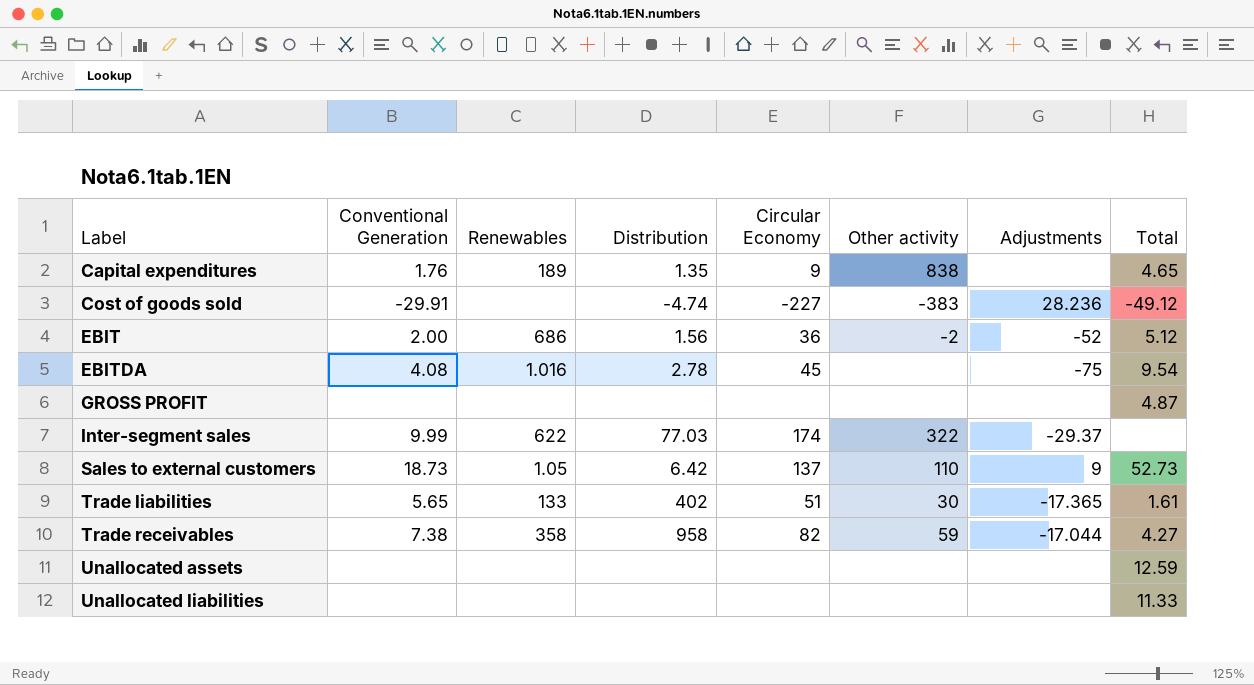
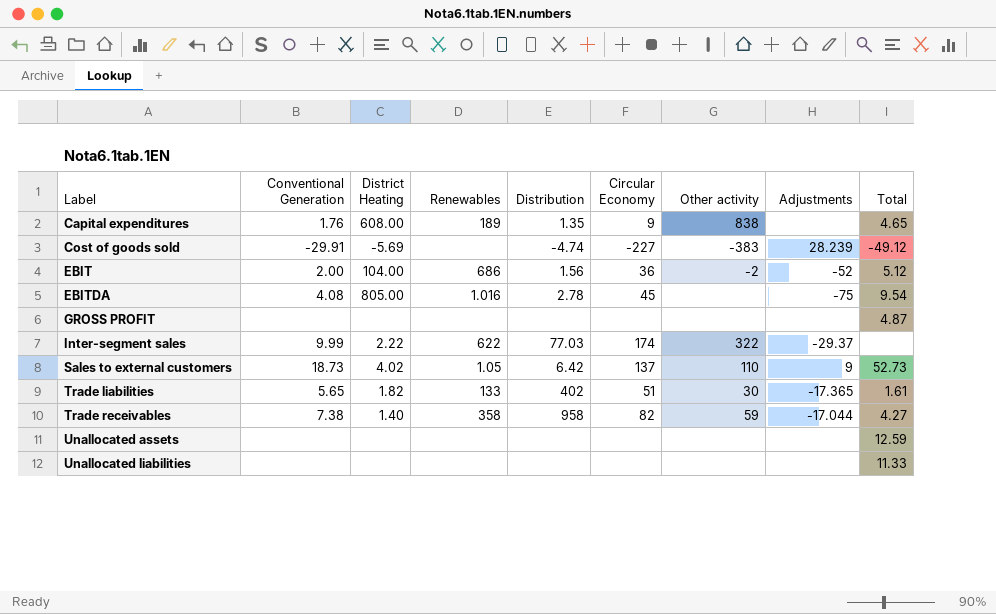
column District Heating | position: none -> 3
Cost of goods sold | Adjustments: 28.236 -> 28.239

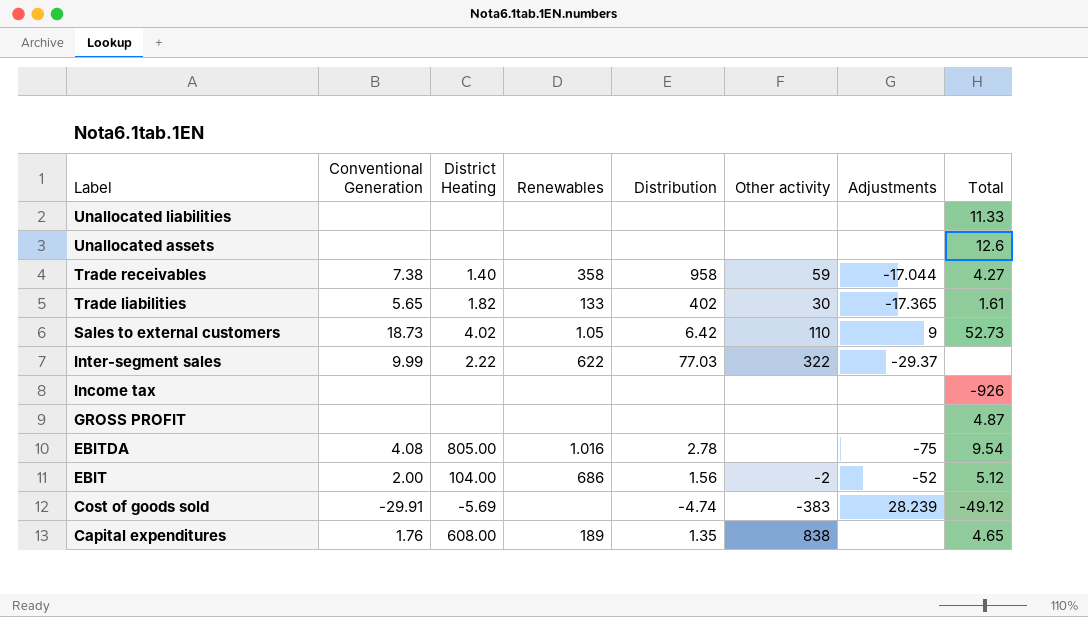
row order: Label ascending -> Label descending
column Circular Economy | position: 6 -> none
Unallocated assets | Total: 12.59 -> 12.6
row Income tax: none -> none | none | none | none | none | none | -926

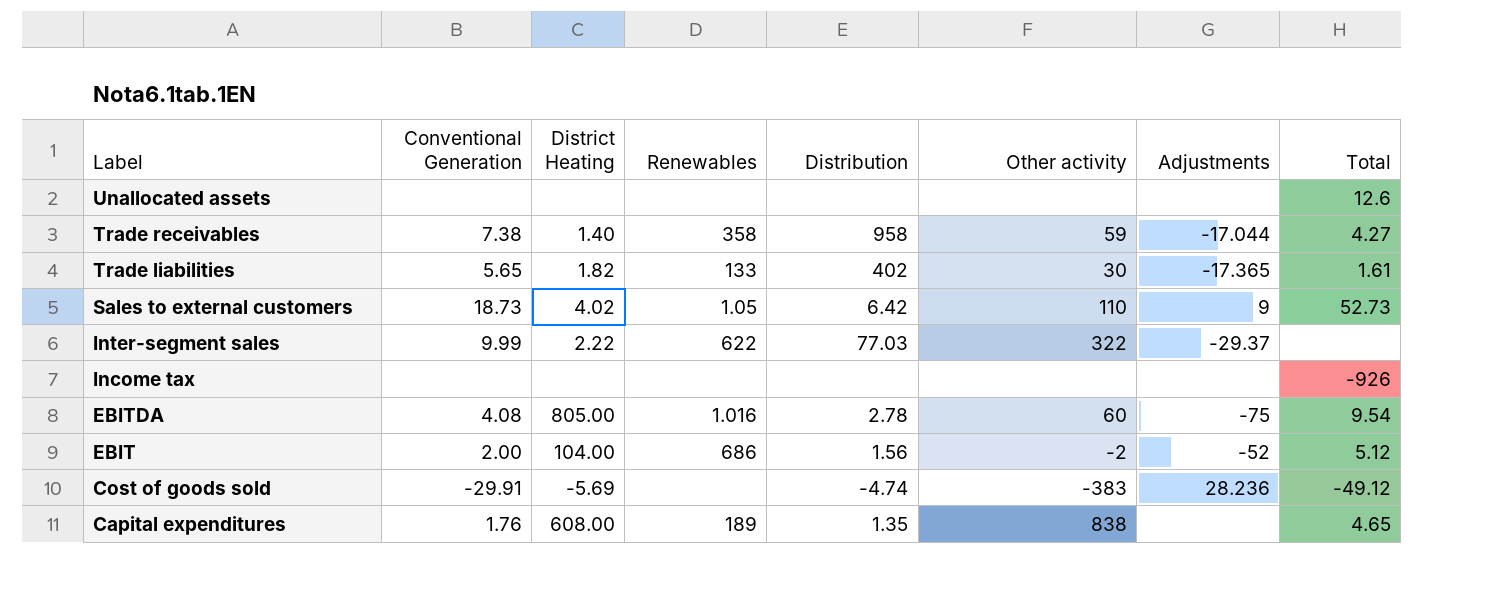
row Unallocated liabilities: none | none | none | none | none | none | 11.33 -> none
row GROSS PROFIT: none | none | none | none | none | none | 4.87 -> none
EBITDA | Other activity: none -> 60
Cost of goods sold | Adjustments: 28.239 -> 28.236

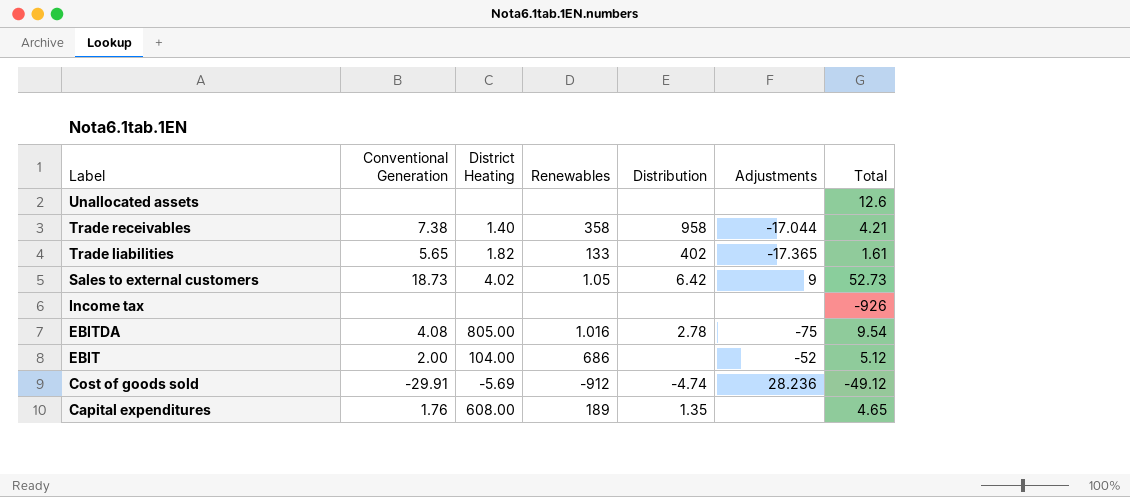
column Other activity | position: 6 -> none
row Inter-segment sales: 9.99 | 2.22 | 622 | 77.03 | 322 | -29.37 | none -> none
Trade receivables | Total: 4.27 -> 4.21
EBIT | Distribution: 1.56 -> none
Cost of goods sold | Renewables: none -> -912

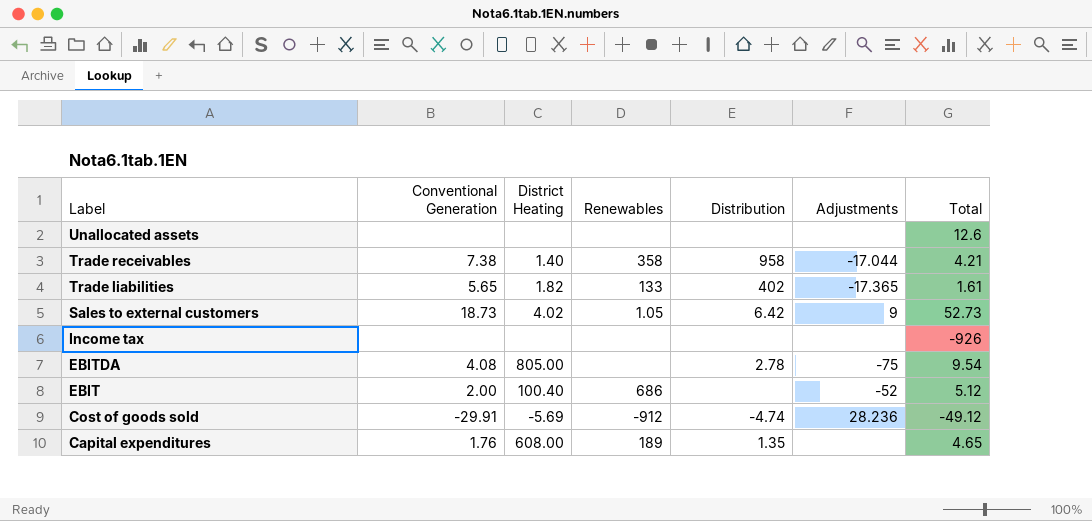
EBITDA | Renewables: 1.016 -> none
EBIT | District Heating: 104.00 -> 100.40

